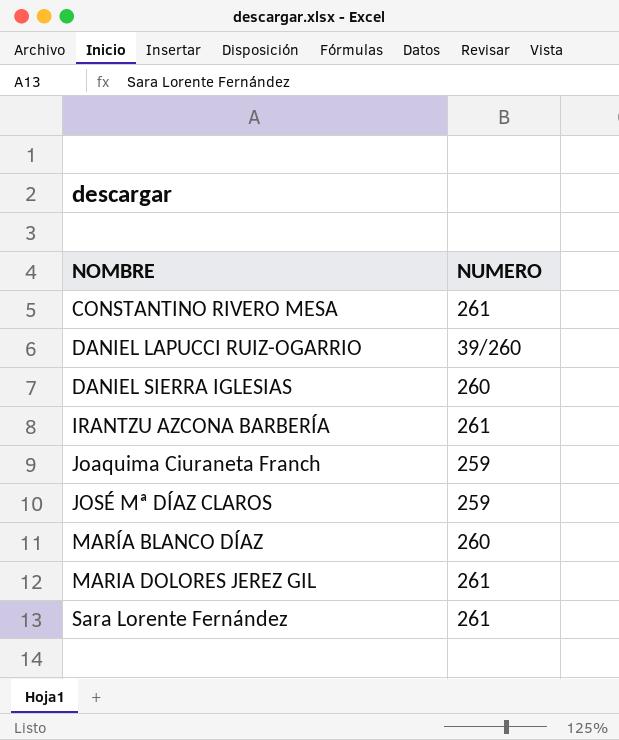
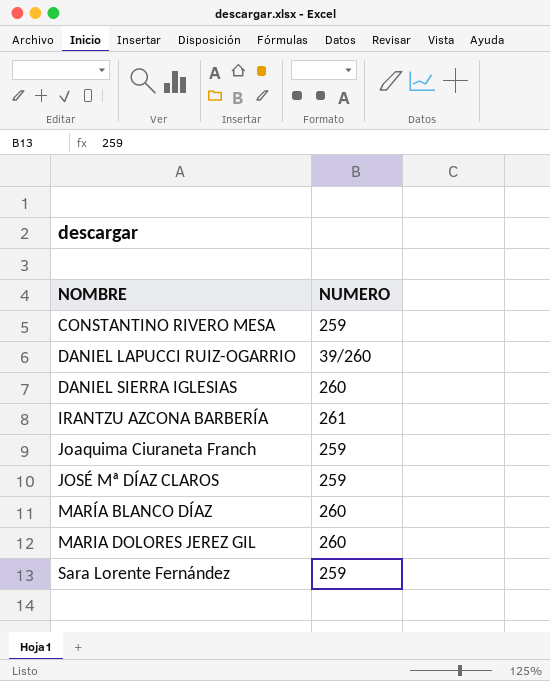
CONSTANTINO RIVERO MESA | NUMERO: 261 -> 259
MARIA DOLORES JEREZ GIL | NUMERO: 261 -> 260
Sara Lorente Fernández | NUMERO: 261 -> 259

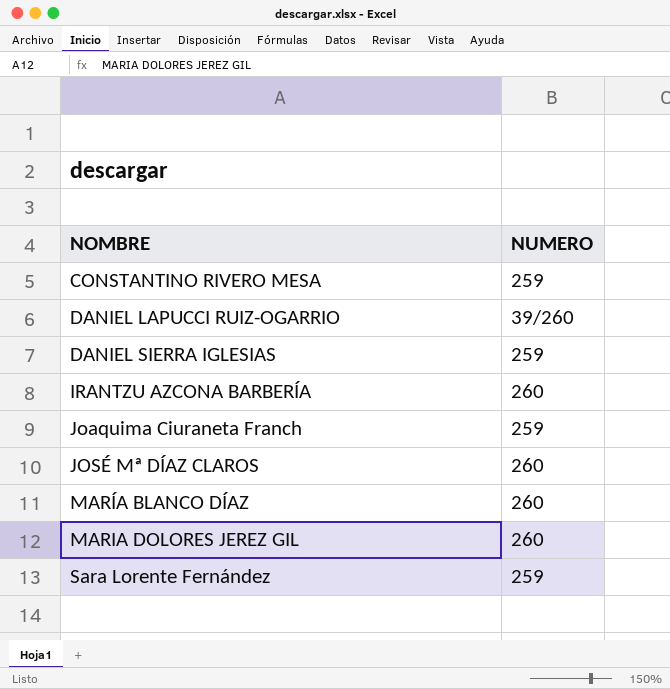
DANIEL SIERRA IGLESIAS | NUMERO: 260 -> 259
IRANTZU AZCONA BARBERÍA | NUMERO: 261 -> 260
JOSÉ Mª DÍAZ CLAROS | NUMERO: 259 -> 260

